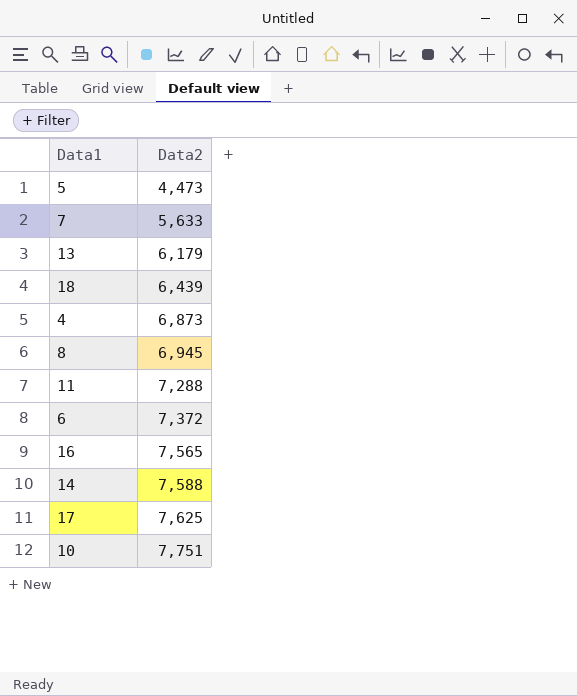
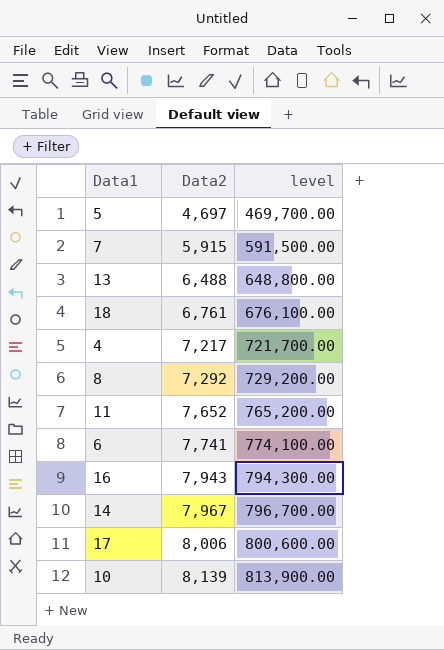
column level | formula: none -> [Data2] * 100
5 | Data2: 4,473 -> 4,697
7 | Data2: 5,633 -> 5,915
13 | Data2: 6,179 -> 6,488
18 | Data2: 6,439 -> 6,761
4 | Data2: 6,873 -> 7,217
8 | Data2: 6,945 -> 7,292
11 | Data2: 7,288 -> 7,652
6 | Data2: 7,372 -> 7,741
16 | Data2: 7,565 -> 7,943
14 | Data2: 7,588 -> 7,967
17 | Data2: 7,625 -> 8,006
10 | Data2: 7,751 -> 8,139

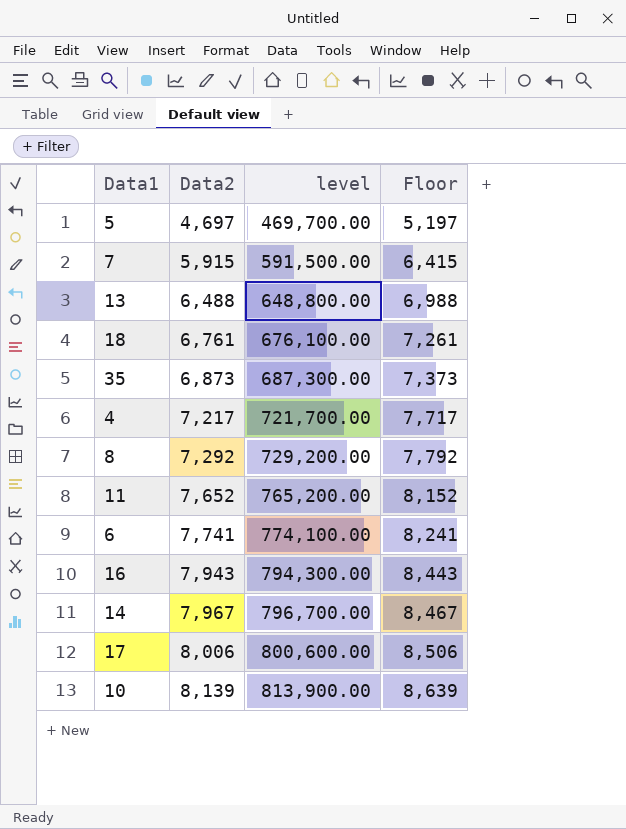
column Floor | formula: none -> [Data2] + 500
row 35: none -> 6,873 | 687,300.00 | 7,373

